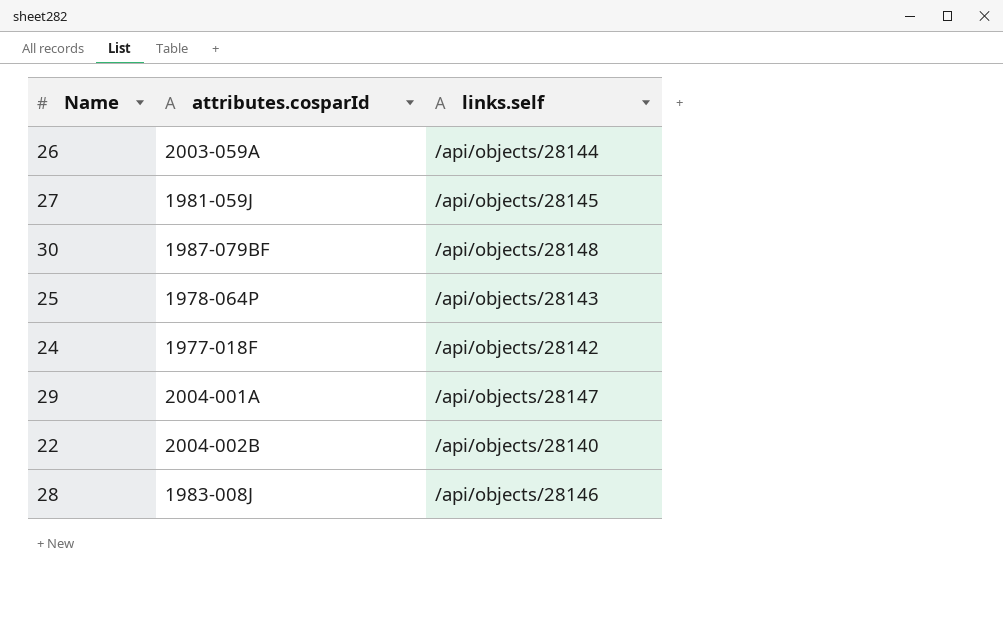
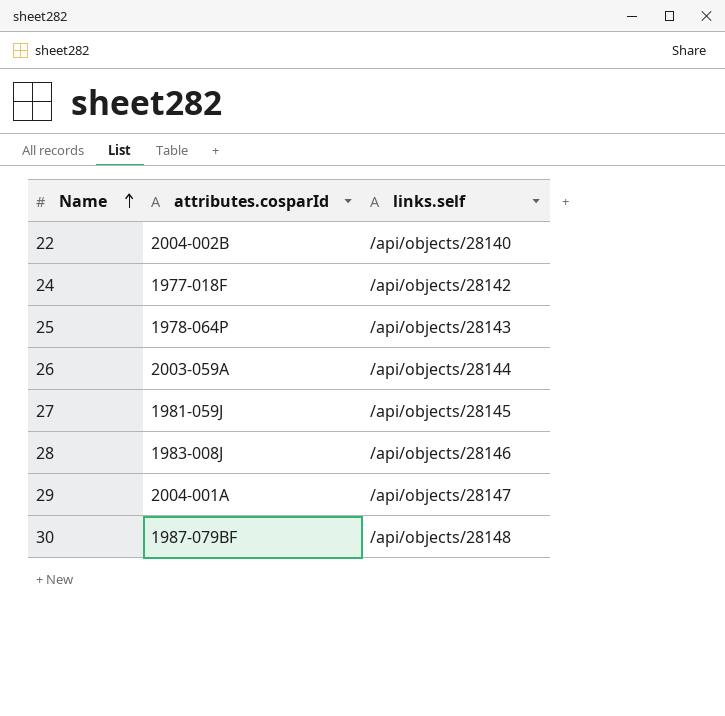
row order: none -> Name ascending

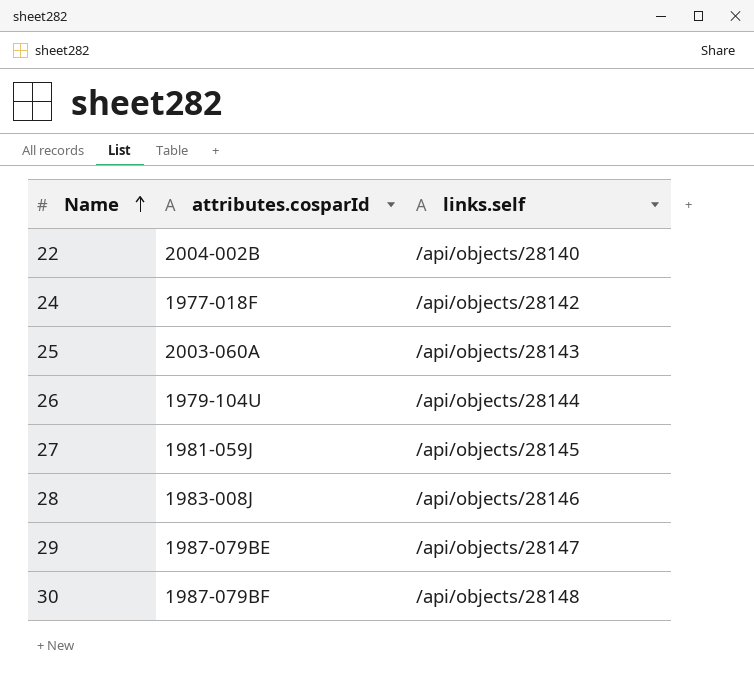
25 | attributes.cosparId: 1978-064P -> 2003-060A
26 | attributes.cosparId: 2003-059A -> 1979-104U
29 | attributes.cosparId: 2004-001A -> 1987-079BE

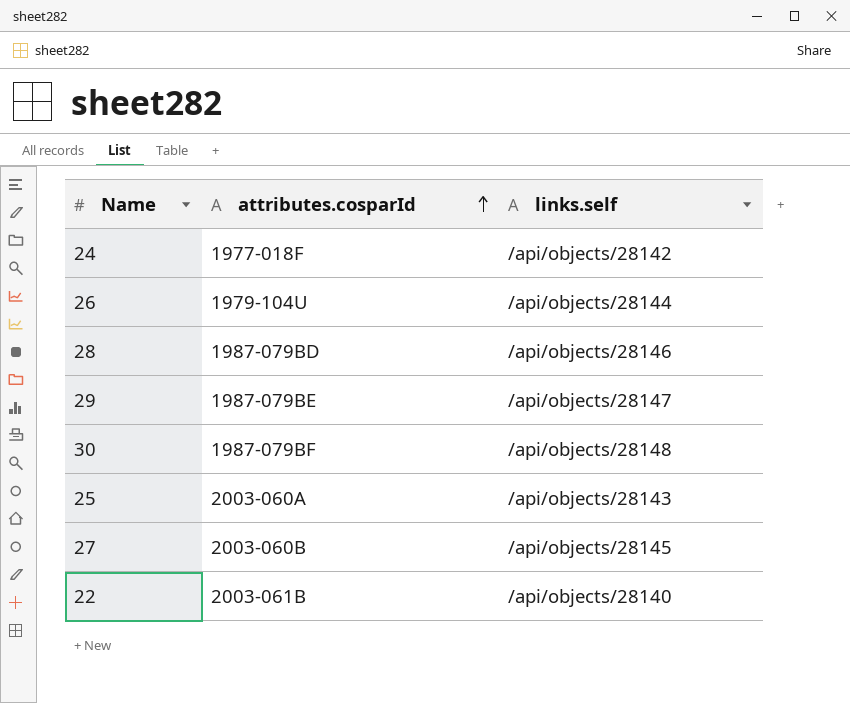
row order: Name ascending -> attributes.cosparId ascending
28 | attributes.cosparId: 1983-008J -> 1987-079BD
27 | attributes.cosparId: 1981-059J -> 2003-060B
22 | attributes.cosparId: 2004-002B -> 2003-061B

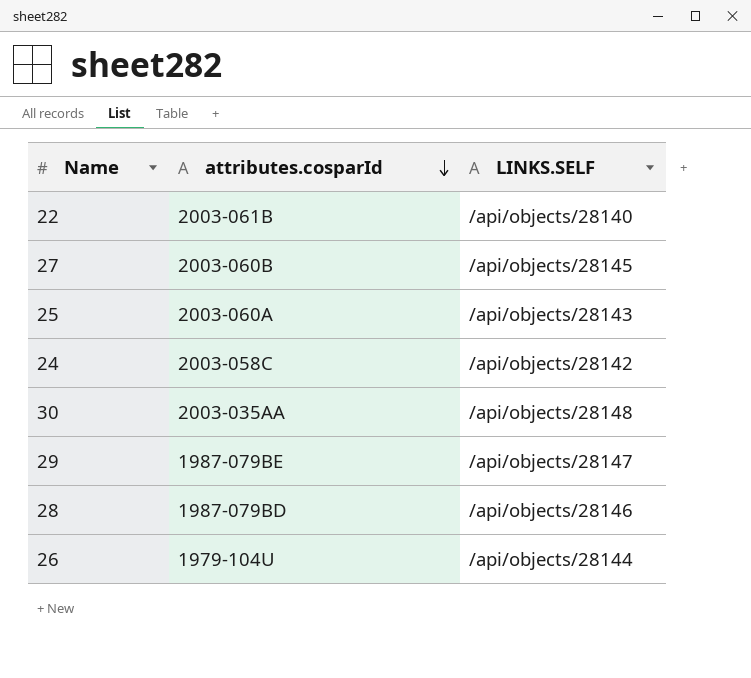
row order: attributes.cosparId ascending -> attributes.cosparId descending
column name: links.self -> LINKS.SELF
24 | attributes.cosparId: 1977-018F -> 2003-058C
30 | attributes.cosparId: 1987-079BF -> 2003-035AA

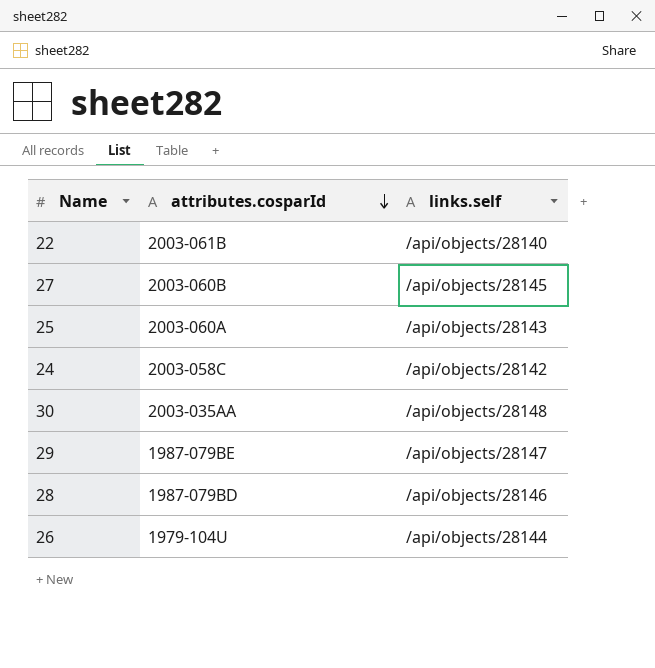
column name: LINKS.SELF -> links.self

